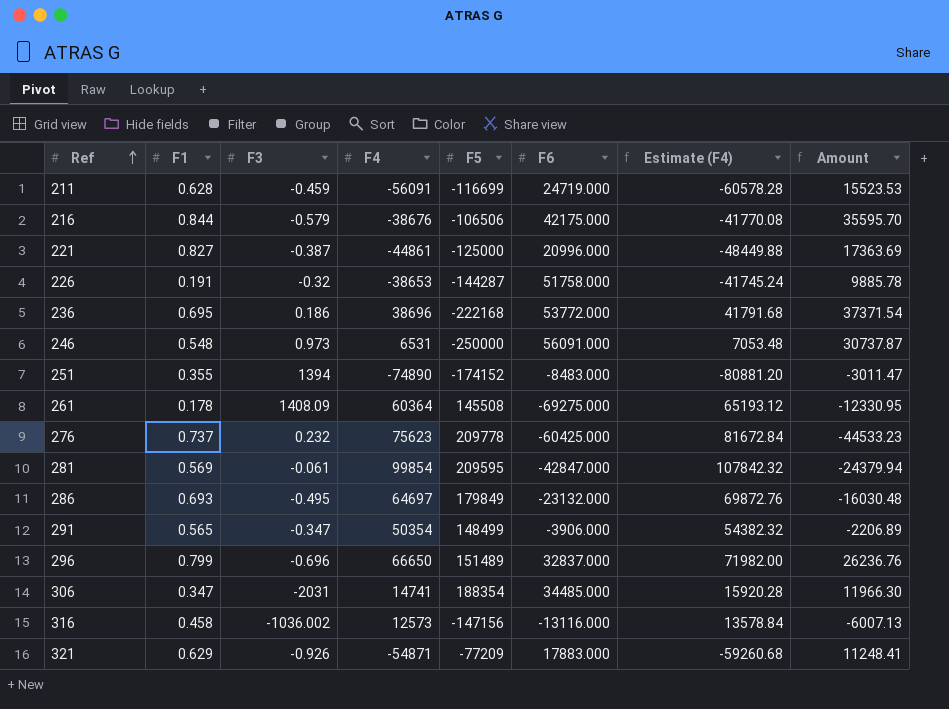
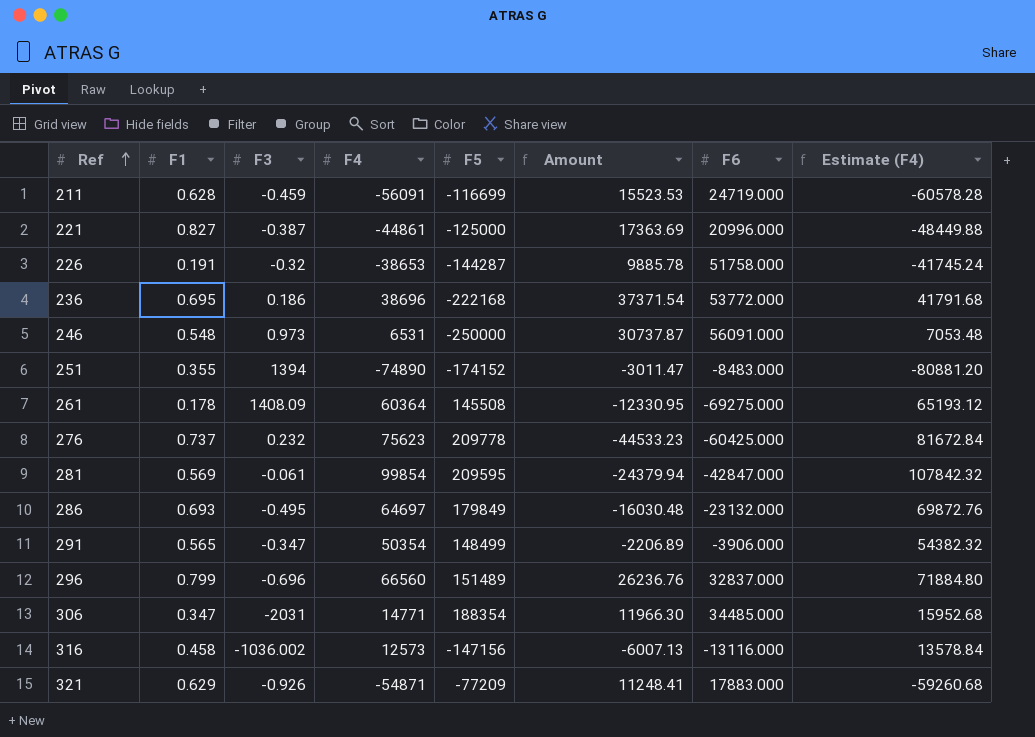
column Amount | position: 8 -> 6
row 216: 0.844 | -0.579 | -38676 | -106506 | 42175.000 | -41770.08 | 35595.70 -> none
296 | F4: 66650 -> 66560
296 | Estimate (F4): 71982.00 -> 71884.80
306 | F4: 14741 -> 14771
306 | Estimate (F4): 15920.28 -> 15952.68

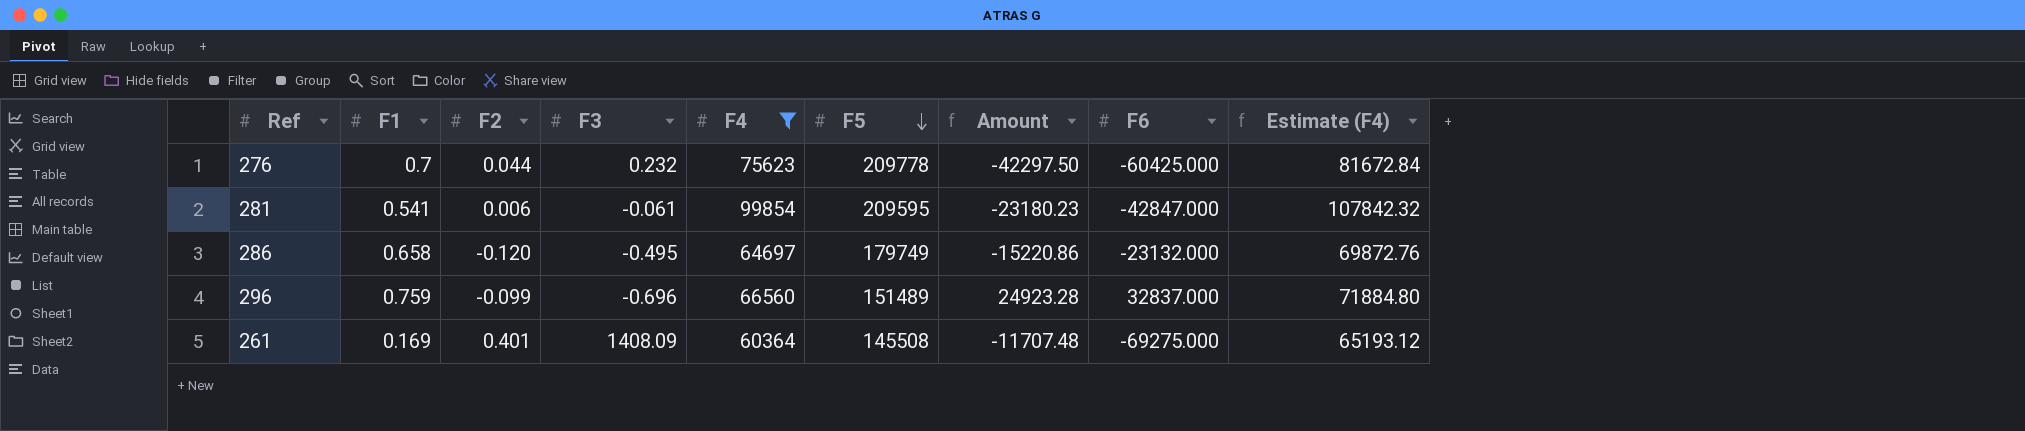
filter: none -> F4 >= 60364
row order: Ref ascending -> F5 descending
column F2 | position: none -> 3
276 | F1: 0.737 -> 0.7
276 | Amount: -44533.23 -> -42297.50
281 | F1: 0.569 -> 0.541
281 | Amount: -24379.94 -> -23180.23
286 | F1: 0.693 -> 0.658
286 | F5: 179849 -> 179749
286 | Amount: -16030.48 -> -15220.86
296 | F1: 0.799 -> 0.759
296 | Amount: 26236.76 -> 24923.28
261 | F1: 0.178 -> 0.169
261 | Amount: -12330.95 -> -11707.48

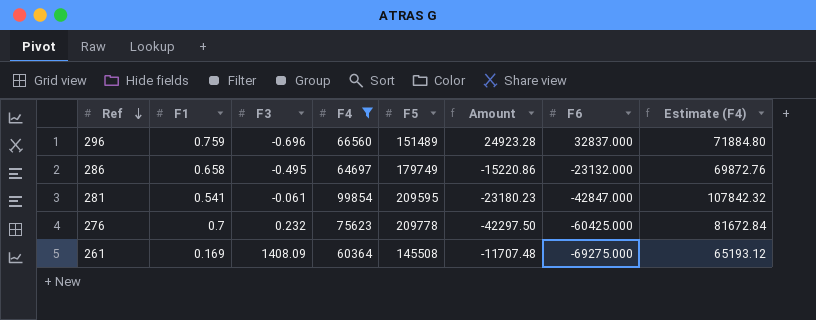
row order: F5 descending -> Ref descending
column F2 | position: 3 -> none

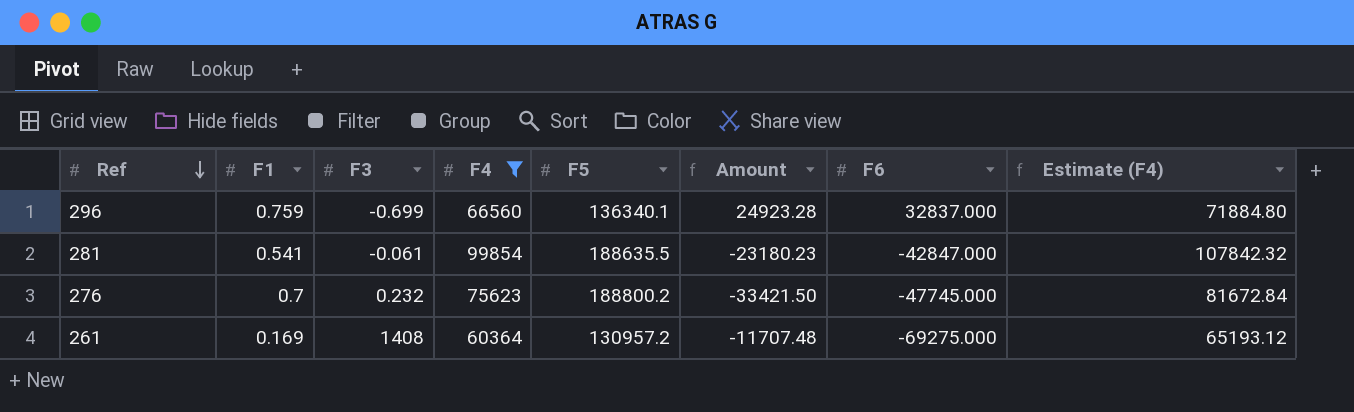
row 286: 0.658 | -0.495 | 64697 | 179749 | -15220.86 | -23132.000 | 69872.76 -> none
296 | F3: -0.696 -> -0.699
296 | F5: 151489 -> 136340.1
281 | F5: 209595 -> 188635.5
276 | F5: 209778 -> 188800.2
276 | Amount: -42297.50 -> -33421.50
276 | F6: -60425.000 -> -47745.000
261 | F3: 1408.09 -> 1408
261 | F5: 145508 -> 130957.2

